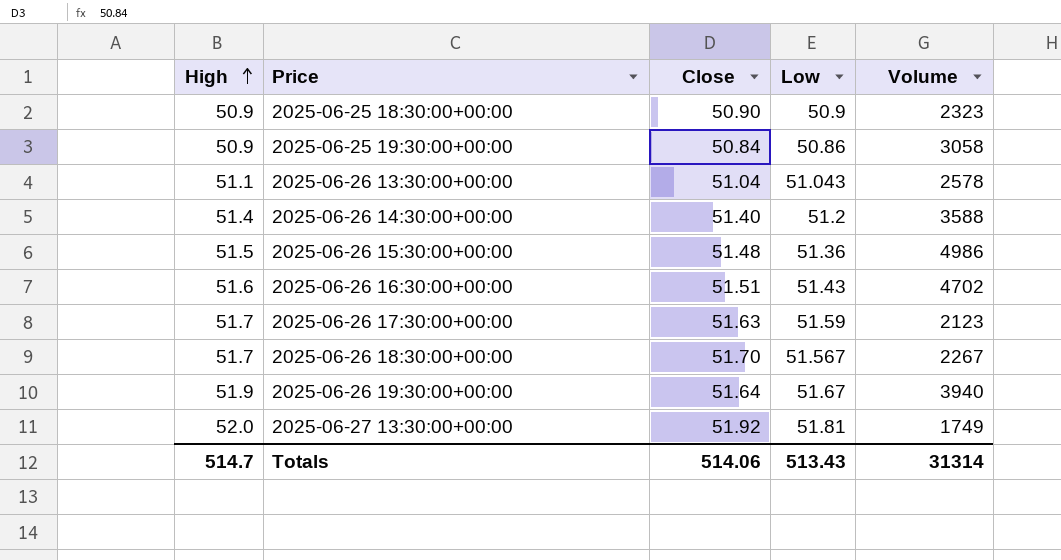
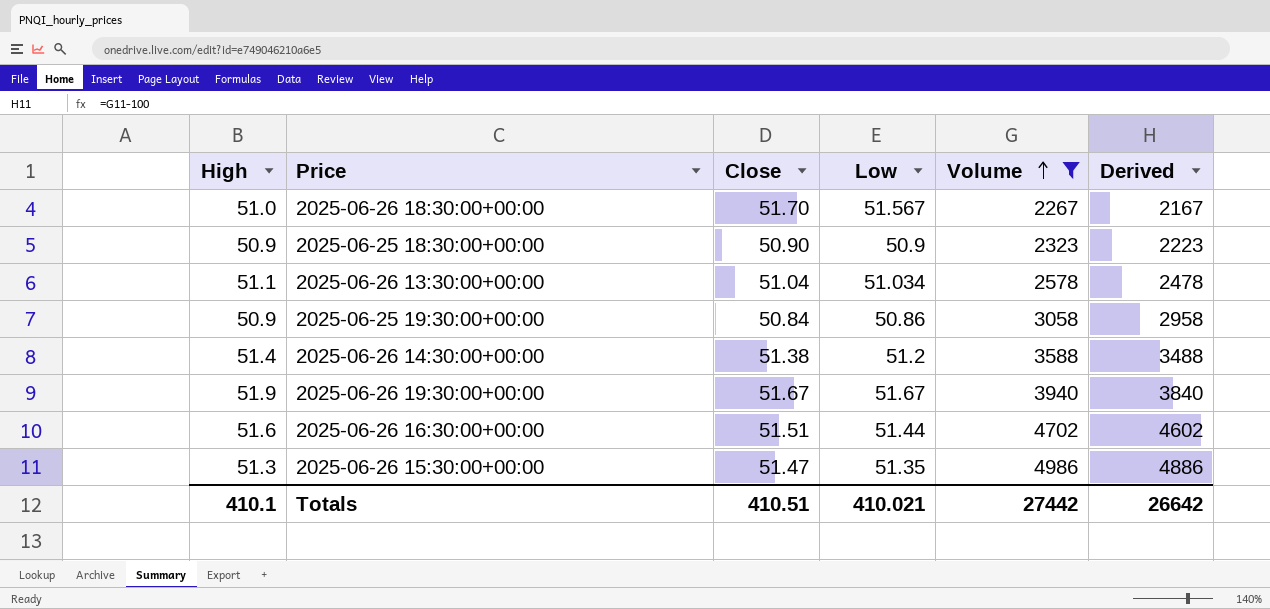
filter: none -> Volume >= 2267
row order: High ascending -> Volume ascending
column Derived | formula: none -> [Volume] - 100
2025-06-26 18:30:00+00:00 | High: 51.7 -> 51.0
2025-06-26 13:30:00+00:00 | Low: 51.043 -> 51.034
2025-06-26 14:30:00+00:00 | Close: 51.40 -> 51.38
2025-06-26 19:30:00+00:00 | Close: 51.64 -> 51.67
2025-06-26 16:30:00+00:00 | Low: 51.43 -> 51.44
2025-06-26 15:30:00+00:00 | High: 51.5 -> 51.3
2025-06-26 15:30:00+00:00 | Close: 51.48 -> 51.47
2025-06-26 15:30:00+00:00 | Low: 51.36 -> 51.35
Totals | High: 514.7 -> 410.1
Totals | Close: 514.06 -> 410.51
Totals | Low: 513.43 -> 410.021
Totals | Volume: 31314 -> 27442

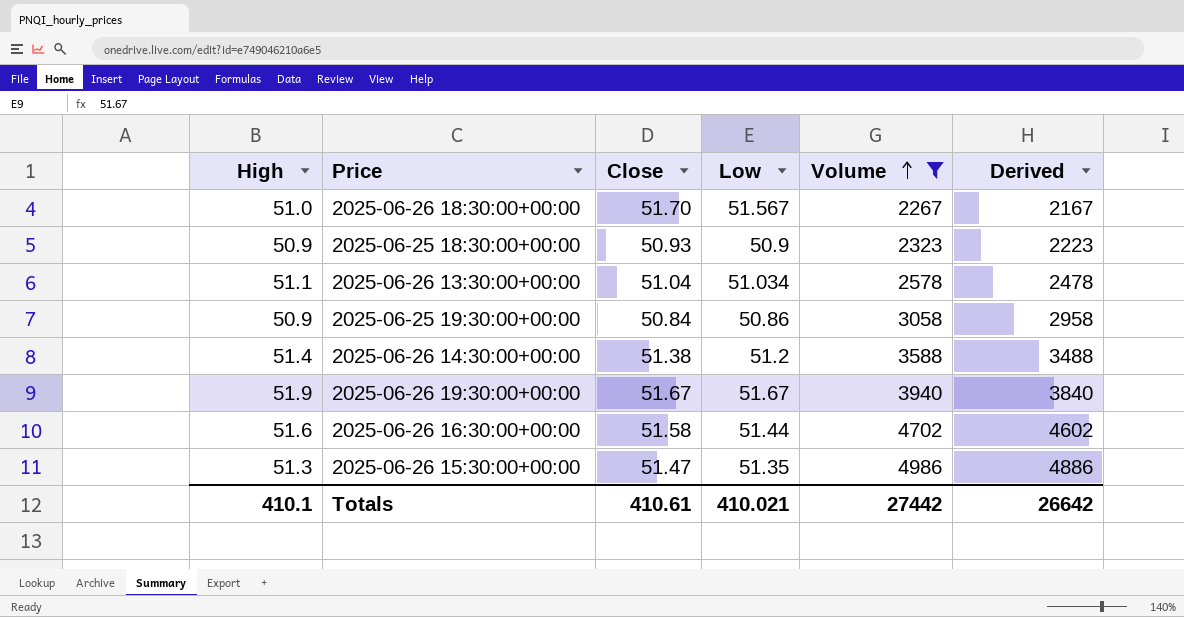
2025-06-25 18:30:00+00:00 | Close: 50.90 -> 50.93
2025-06-26 16:30:00+00:00 | Close: 51.51 -> 51.58
Totals | Close: 410.51 -> 410.61

